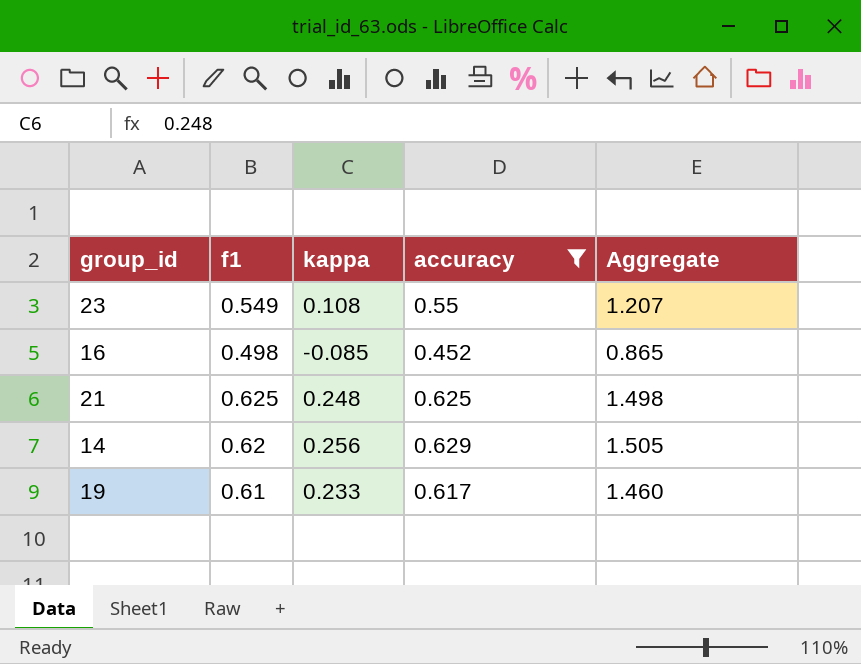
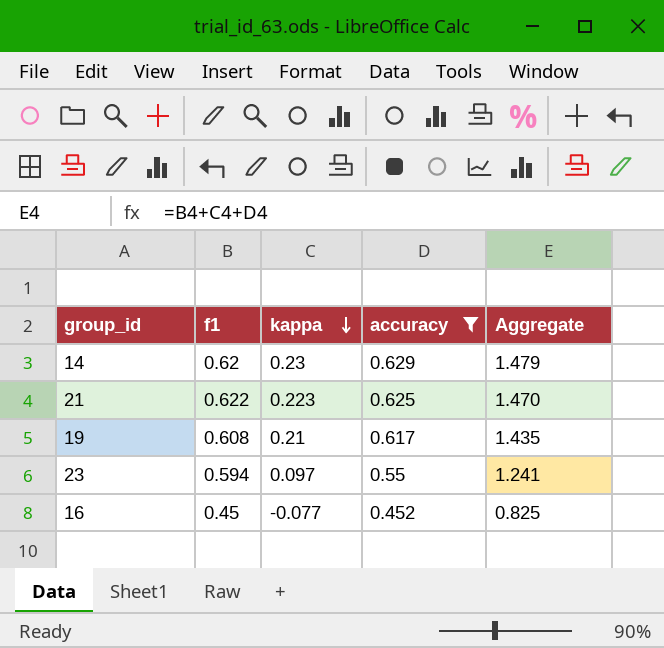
row order: none -> kappa descending
14 | kappa: 0.256 -> 0.23
14 | Aggregate: 1.505 -> 1.479
21 | f1: 0.625 -> 0.622
21 | kappa: 0.248 -> 0.223
21 | Aggregate: 1.498 -> 1.470
19 | f1: 0.61 -> 0.608
19 | kappa: 0.233 -> 0.21
19 | Aggregate: 1.460 -> 1.435
23 | f1: 0.549 -> 0.594
23 | kappa: 0.108 -> 0.097
23 | Aggregate: 1.207 -> 1.241
16 | f1: 0.498 -> 0.45
16 | kappa: -0.085 -> -0.077
16 | Aggregate: 0.865 -> 0.825

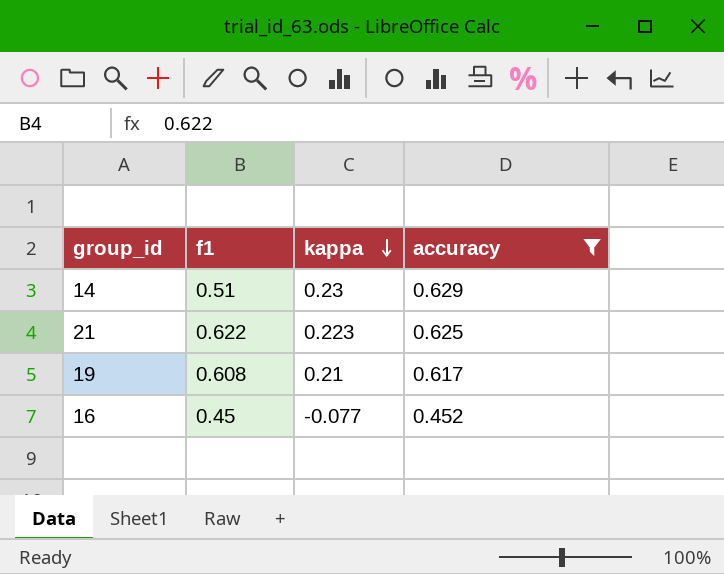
column Aggregate | formula: [f1] + [kappa] + [accuracy] -> none
row 23: 0.594 | 0.097 | 0.55 | 1.241 -> none
14 | f1: 0.62 -> 0.51

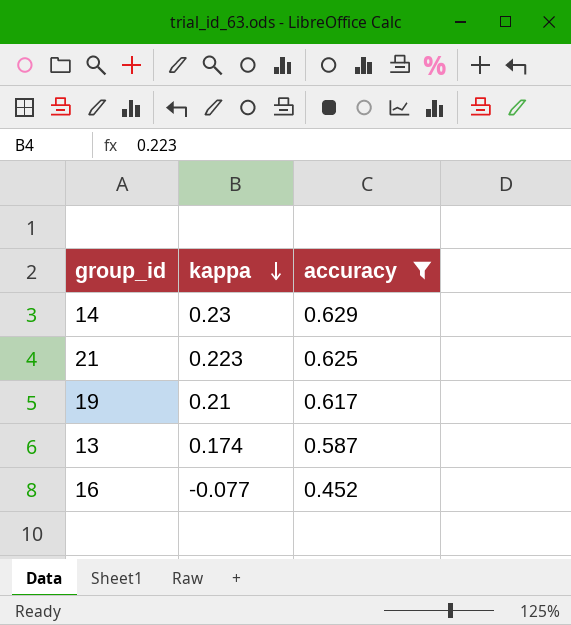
column f1 | position: 2 -> none
row 13: none -> 0.174 | 0.587

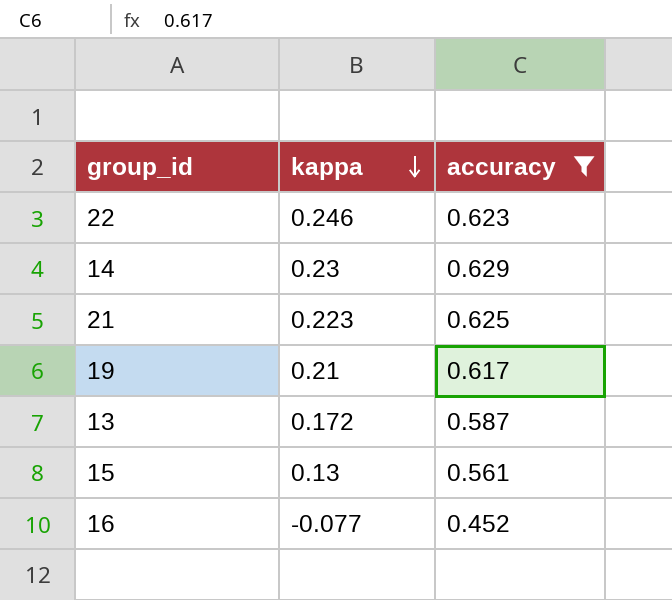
row 22: none -> 0.246 | 0.623
13 | kappa: 0.174 -> 0.172
row 15: none -> 0.13 | 0.561

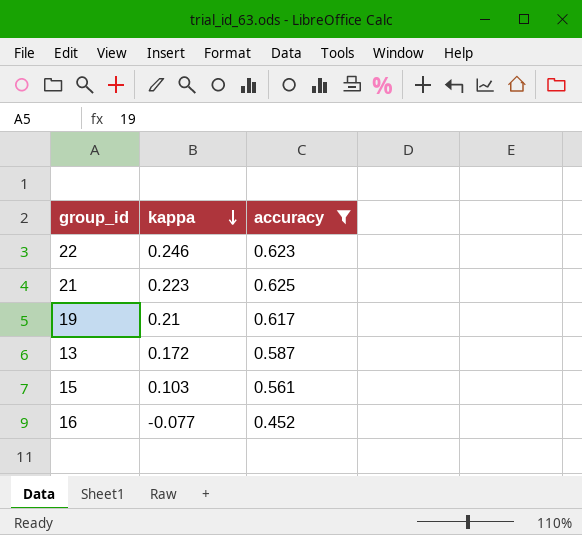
row 14: 0.23 | 0.629 -> none
15 | kappa: 0.13 -> 0.103

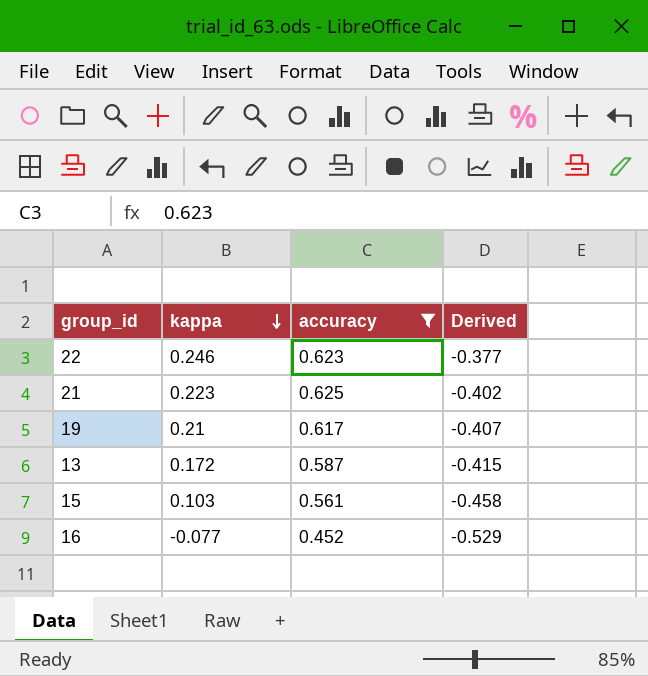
column Derived | formula: none -> [kappa] - [accuracy]

